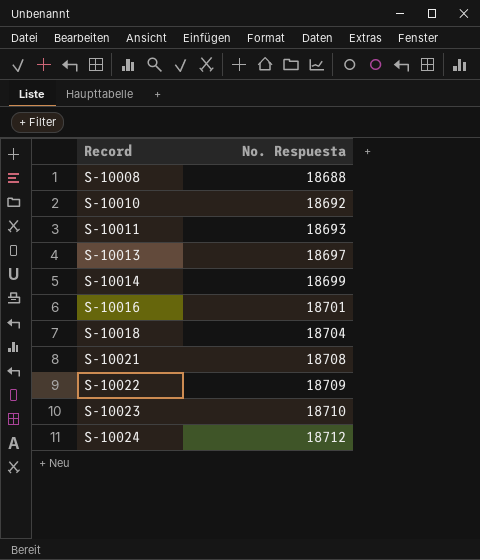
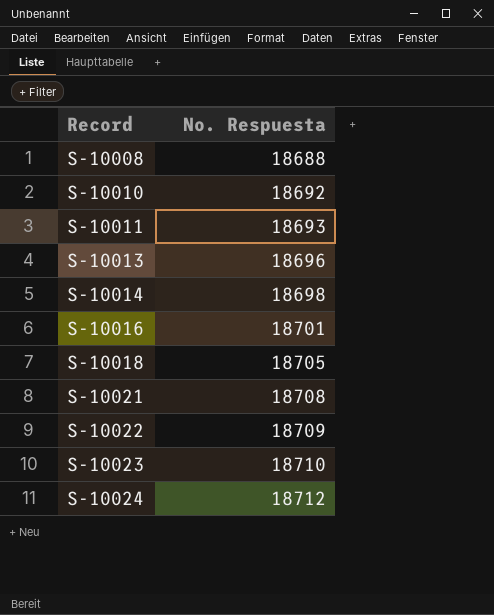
S-10013 | No. Respuesta: 18697 -> 18696
S-10014 | No. Respuesta: 18699 -> 18698
S-10018 | No. Respuesta: 18704 -> 18705

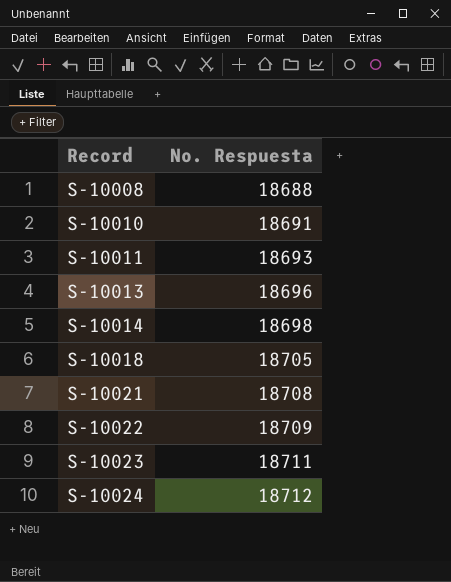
row S-10016: 18701 -> none
S-10010 | No. Respuesta: 18692 -> 18691
S-10023 | No. Respuesta: 18710 -> 18711

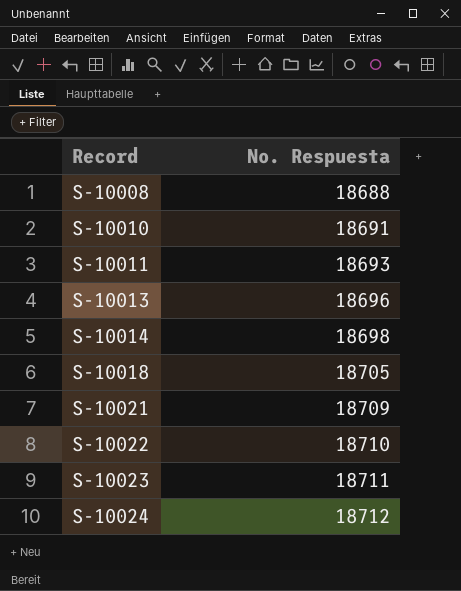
S-10021 | No. Respuesta: 18708 -> 18709
S-10022 | No. Respuesta: 18709 -> 18710

